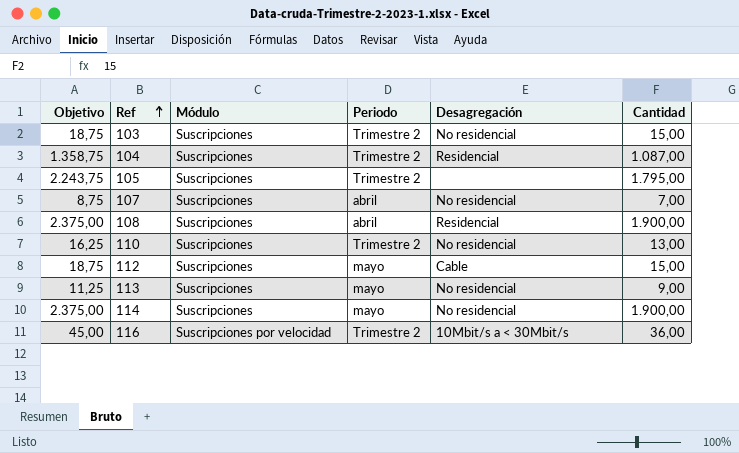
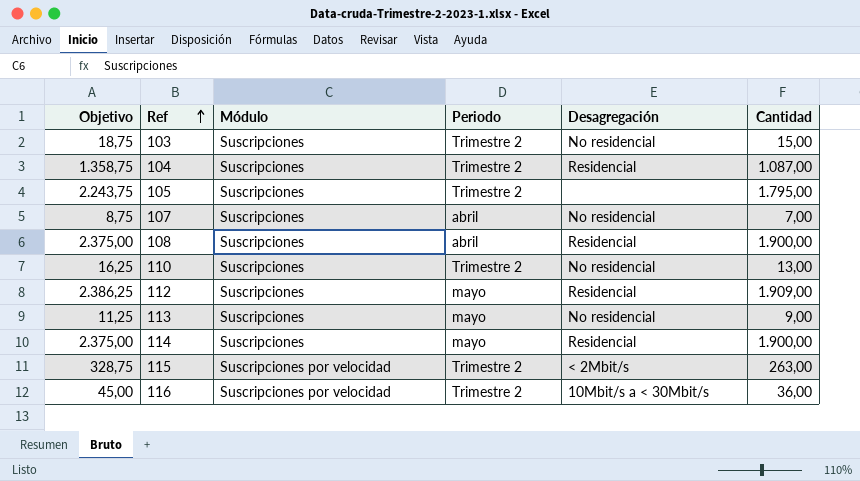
112 | Objetivo: 18,75 -> 2.386,25
112 | Desagregación: Cable -> Residencial
112 | Cantidad: 15,00 -> 1.909,00
114 | Desagregación: No residencial -> Residencial
row 115: none -> 328,75 | Suscripciones por velocidad | Trimestre 2 | < 2Mbit/s | 263,00

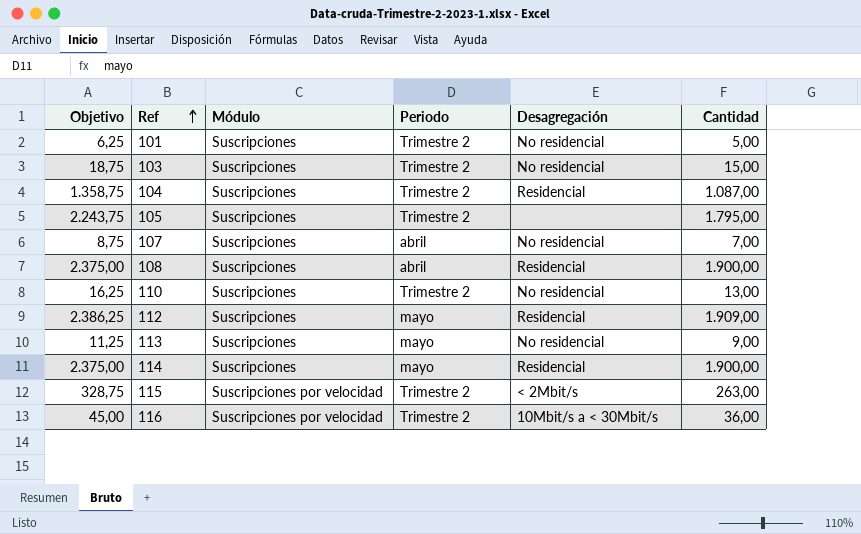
row 101: none -> 6,25 | Suscripciones | Trimestre 2 | No residencial | 5,00

